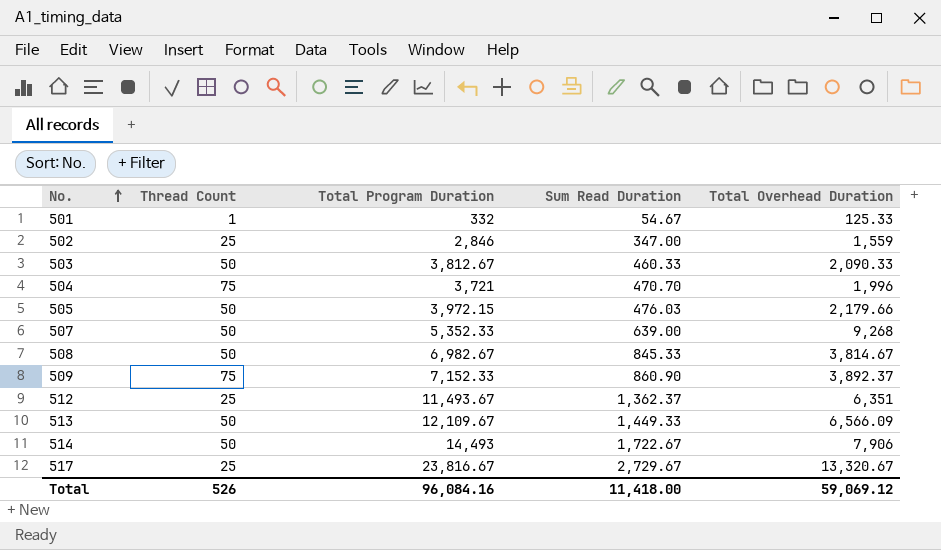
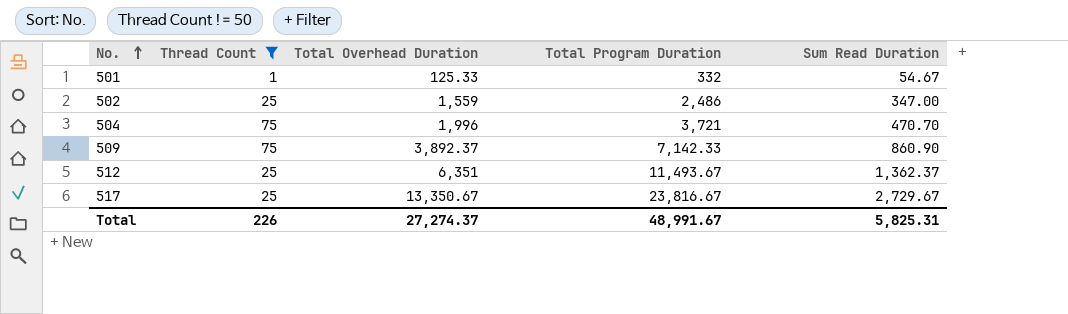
filter: none -> Thread Count != 50
column Total Overhead Duration | position: 5 -> 3
502 | Total Program Duration: 2,846 -> 2,486
509 | Total Program Duration: 7,152.33 -> 7,142.33
517 | Total Overhead Duration: 13,320.67 -> 13,350.67
Total | Thread Count: 526 -> 226
Total | Total Overhead Duration: 59,069.12 -> 27,274.37
Total | Total Program Duration: 96,084.16 -> 48,991.67
Total | Sum Read Duration: 11,418.00 -> 5,825.31

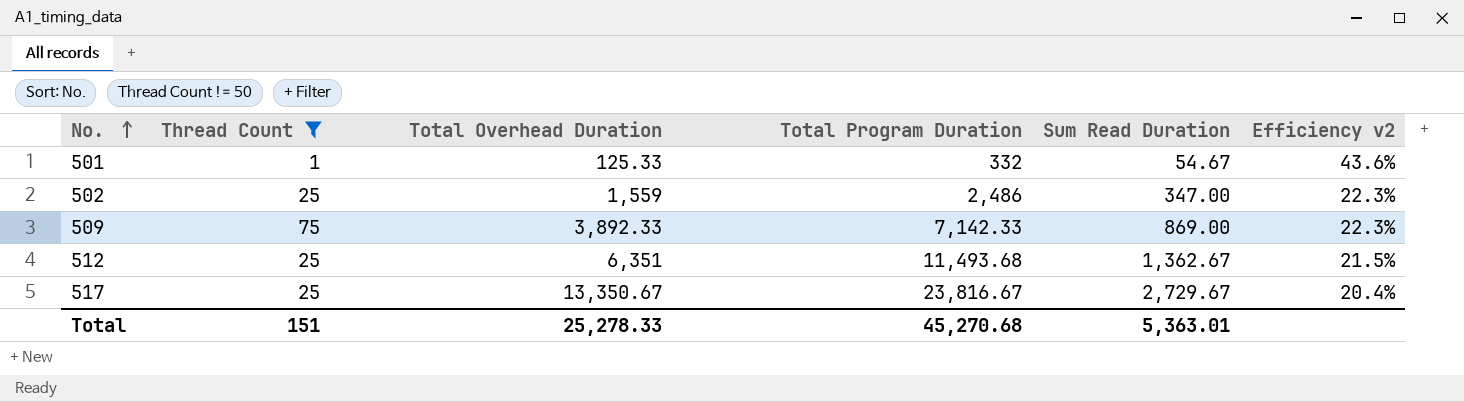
column Efficiency v2 | formula: none -> [Sum Read Duration] / [Total Overhead Duration]
row 504: 75 | 1,996 | 3,721 | 470.70 -> none
509 | Total Overhead Duration: 3,892.37 -> 3,892.33
509 | Sum Read Duration: 860.90 -> 869.00
512 | Total Program Duration: 11,493.67 -> 11,493.68
512 | Sum Read Duration: 1,362.37 -> 1,362.67
Total | Thread Count: 226 -> 151
Total | Total Overhead Duration: 27,274.37 -> 25,278.33
Total | Total Program Duration: 48,991.67 -> 45,270.68
Total | Sum Read Duration: 5,825.31 -> 5,363.01

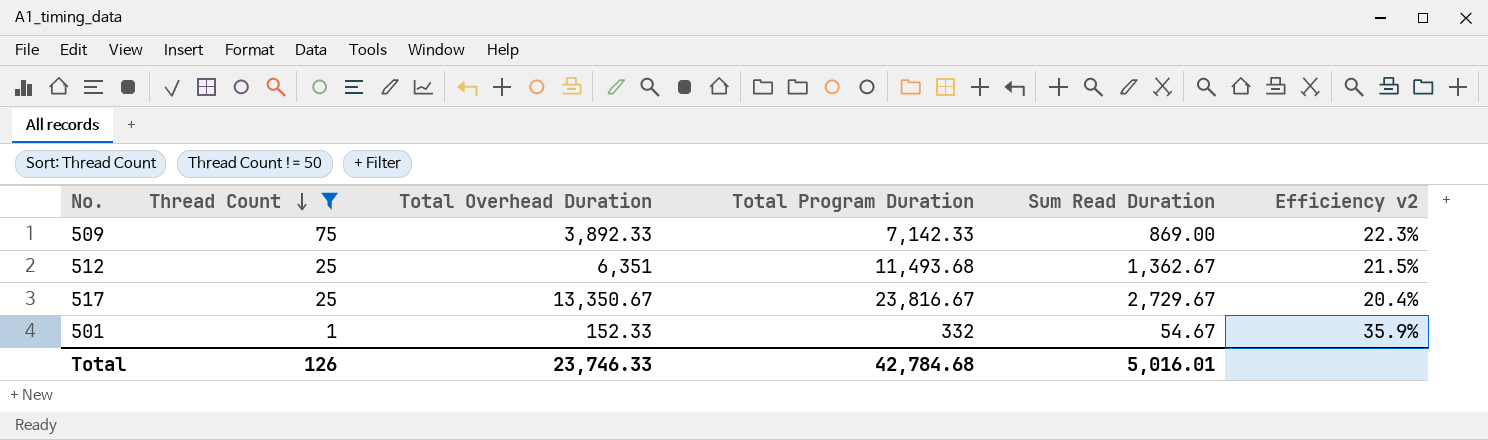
row order: No. ascending -> Thread Count descending
row 502: 25 | 1,559 | 2,486 | 347.00 | 22.3% -> none
501 | Total Overhead Duration: 125.33 -> 152.33
501 | Efficiency v2: 43.6% -> 35.9%
Total | Thread Count: 151 -> 126
Total | Total Overhead Duration: 25,278.33 -> 23,746.33
Total | Total Program Duration: 45,270.68 -> 42,784.68
Total | Sum Read Duration: 5,363.01 -> 5,016.01

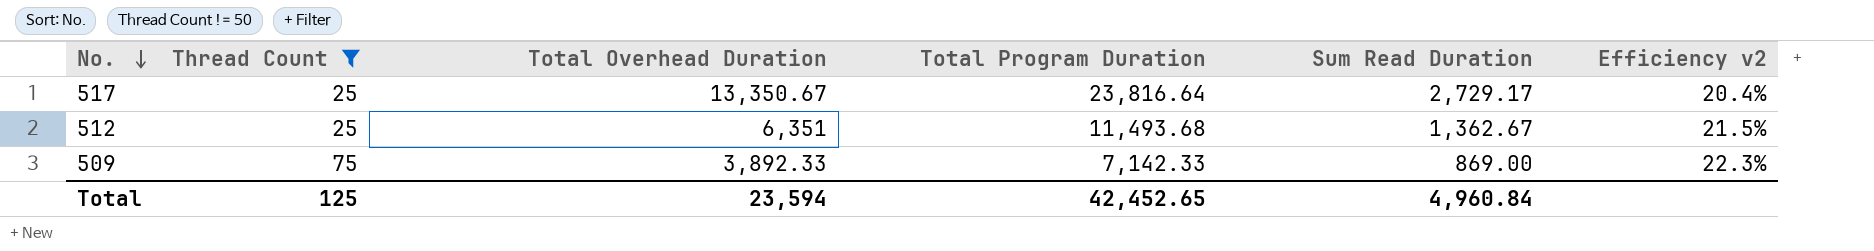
row order: Thread Count descending -> No. descending
row 501: 1 | 152.33 | 332 | 54.67 | 35.9% -> none
517 | Total Program Duration: 23,816.67 -> 23,816.64
517 | Sum Read Duration: 2,729.67 -> 2,729.17
Total | Thread Count: 126 -> 125
Total | Total Overhead Duration: 23,746.33 -> 23,594
Total | Total Program Duration: 42,784.68 -> 42,452.65
Total | Sum Read Duration: 5,016.01 -> 4,960.84

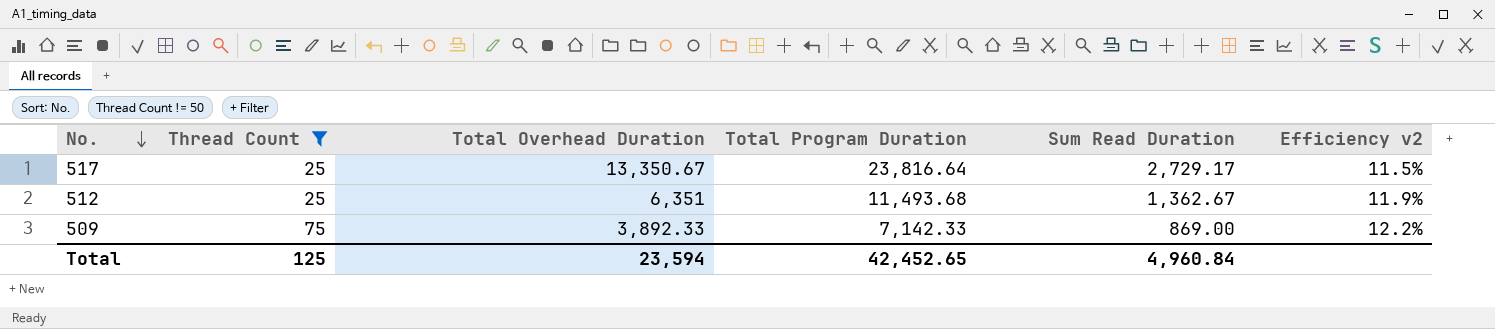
column Efficiency v2 | formula: [Sum Read Duration] / [Total Overhead Duration] -> [Sum Read Duration] / [Total Program Duration]

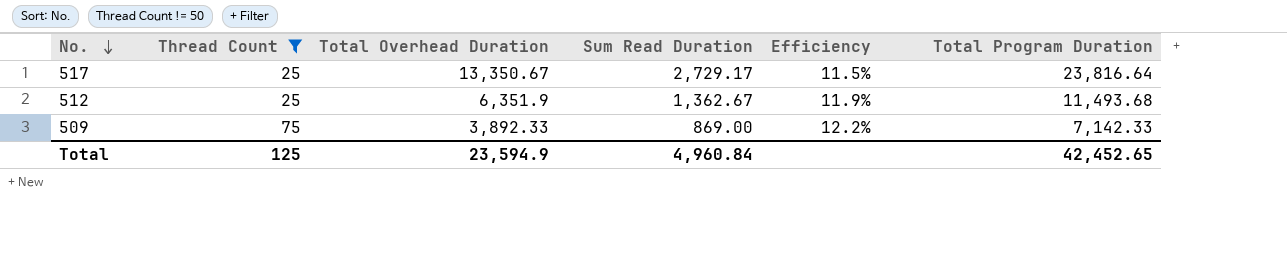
column name: Efficiency v2 -> Efficiency
column Total Program Duration | position: 4 -> 6
512 | Total Overhead Duration: 6,351 -> 6,351.9
Total | Total Overhead Duration: 23,594 -> 23,594.9

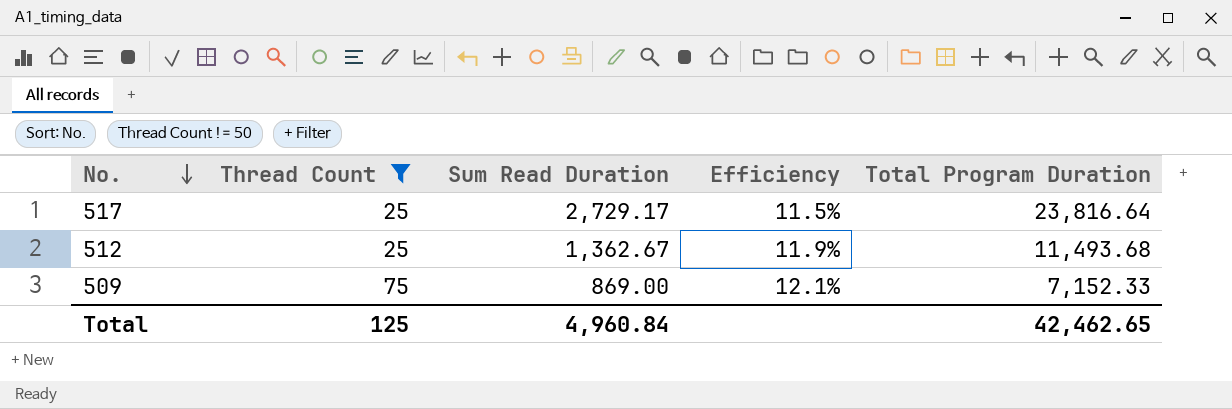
column Total Overhead Duration | position: 3 -> none
509 | Efficiency: 12.2% -> 12.1%
509 | Total Program Duration: 7,142.33 -> 7,152.33
Total | Total Program Duration: 42,452.65 -> 42,462.65

